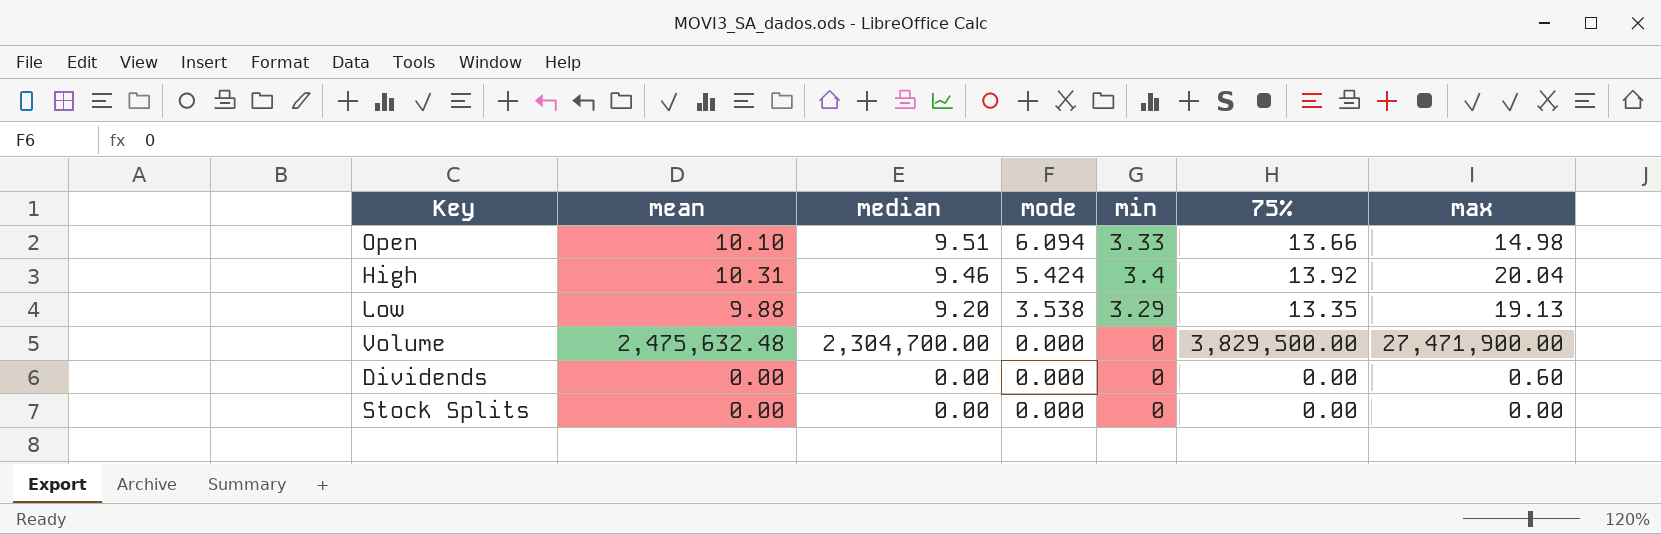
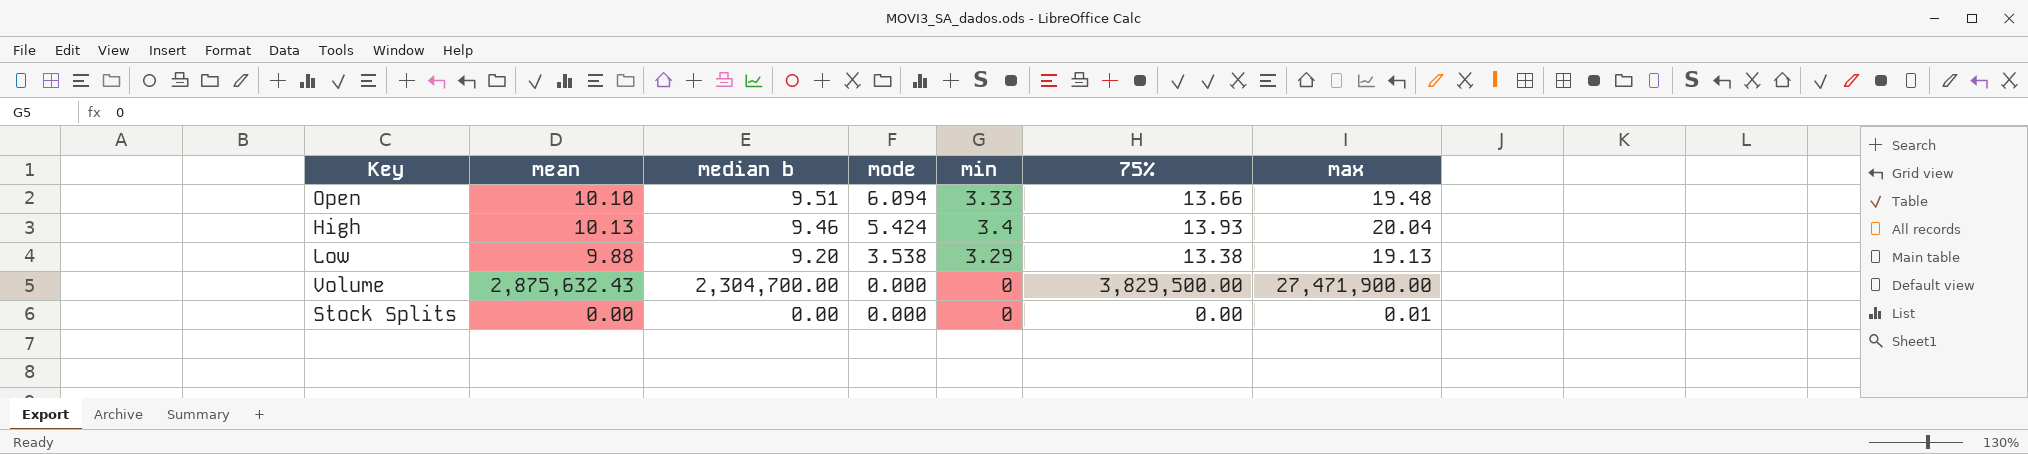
column name: median -> median b
row Dividends: 0.00 | 0.00 | 0.000 | 0 | 0.00 | 0.60 -> none
Open | max: 14.98 -> 19.48
High | mean: 10.31 -> 10.13
High | 75%: 13.92 -> 13.93
Low | 75%: 13.35 -> 13.38
Volume | mean: 2,475,632.48 -> 2,875,632.43
Stock Splits | max: 0.00 -> 0.01

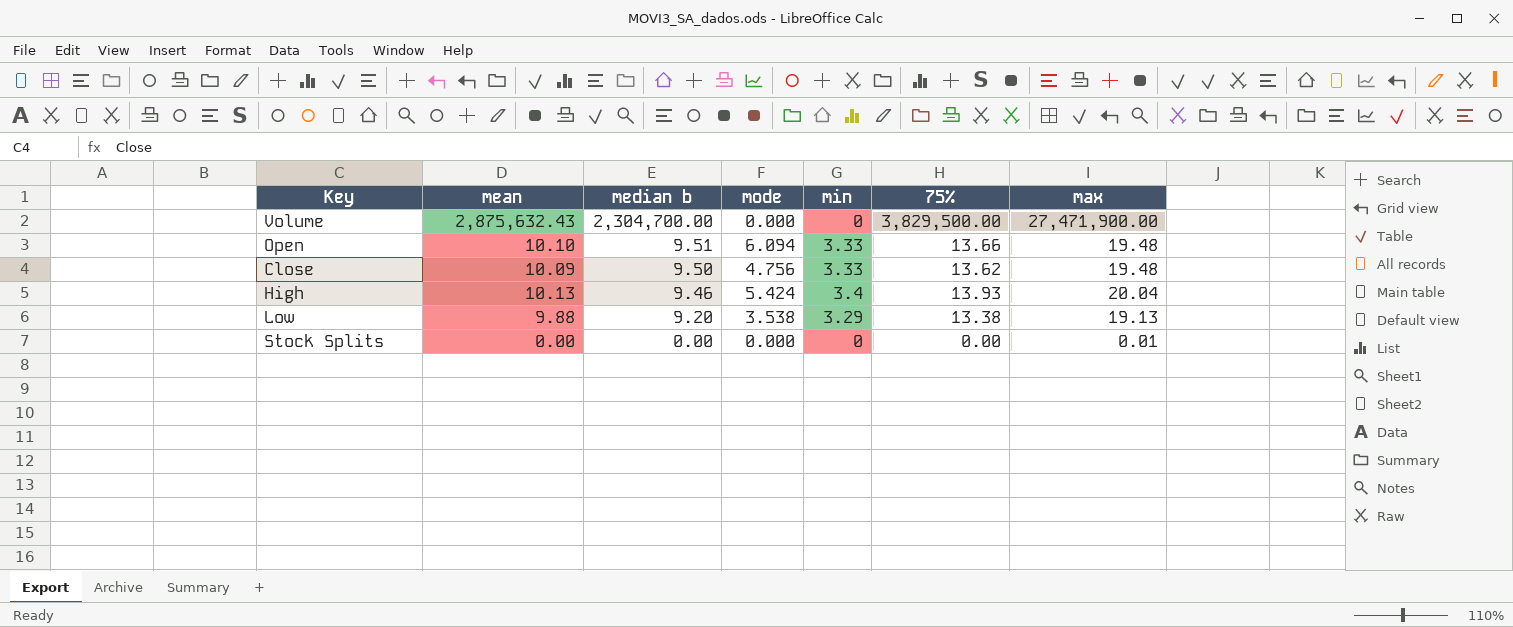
row order: mode descending -> median b descending
row Close: none -> 10.09 | 9.50 | 4.756 | 3.33 | 13.62 | 19.48

